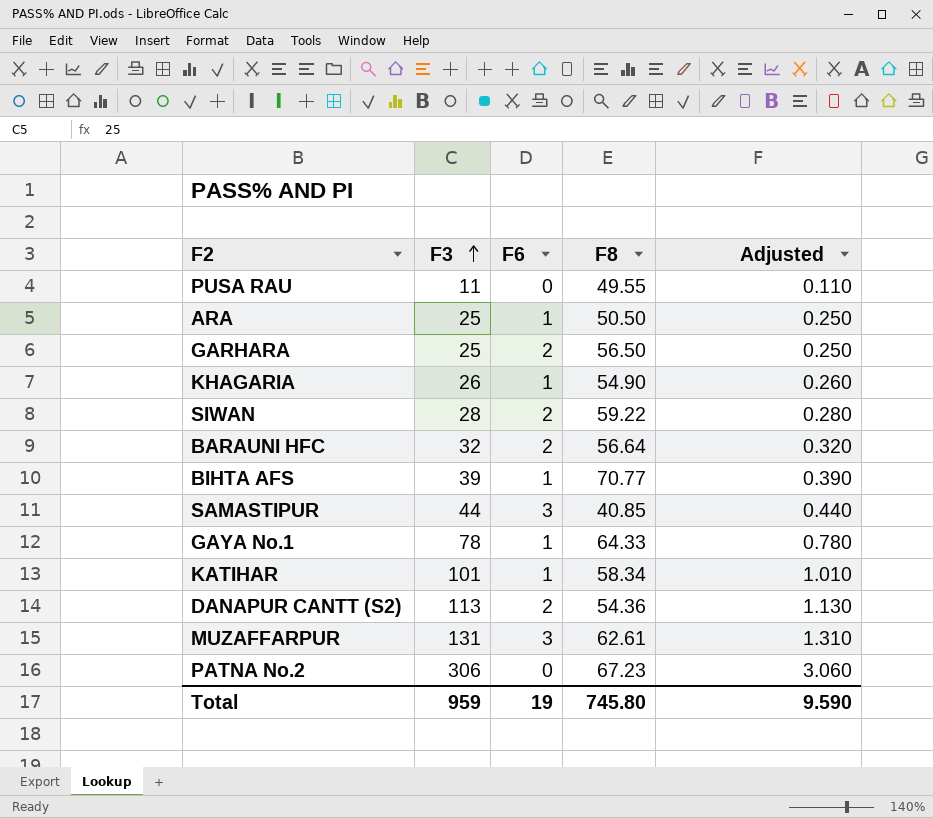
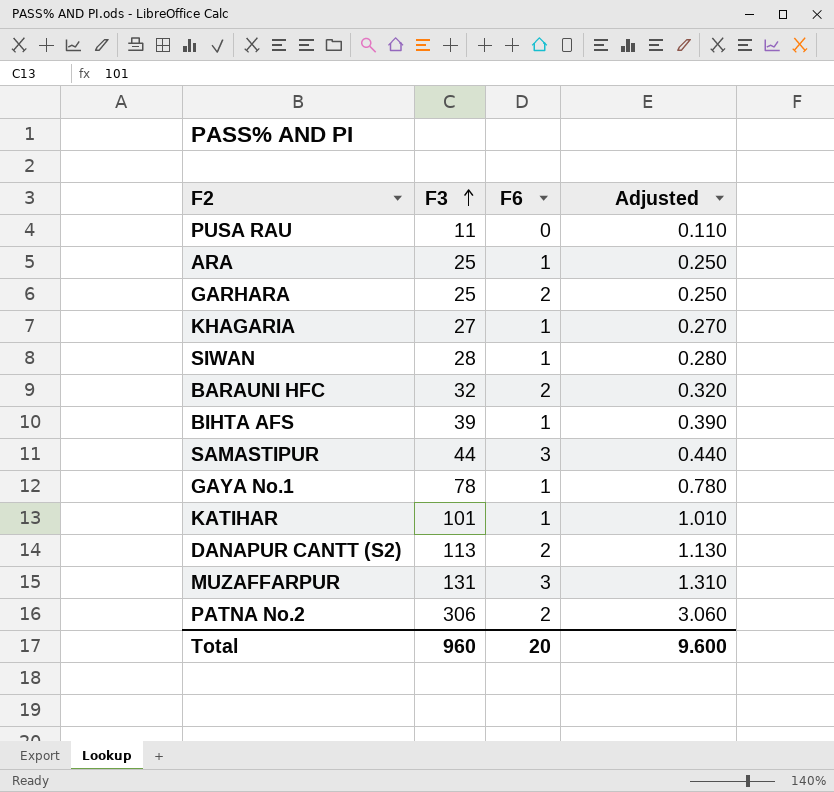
column F8 | position: 4 -> none
KHAGARIA | F3: 26 -> 27
KHAGARIA | Adjusted: 0.260 -> 0.270
SIWAN | F6: 2 -> 1
PATNA No.2 | F6: 0 -> 2
Total | F3: 959 -> 960
Total | F6: 19 -> 20
Total | Adjusted: 9.590 -> 9.600

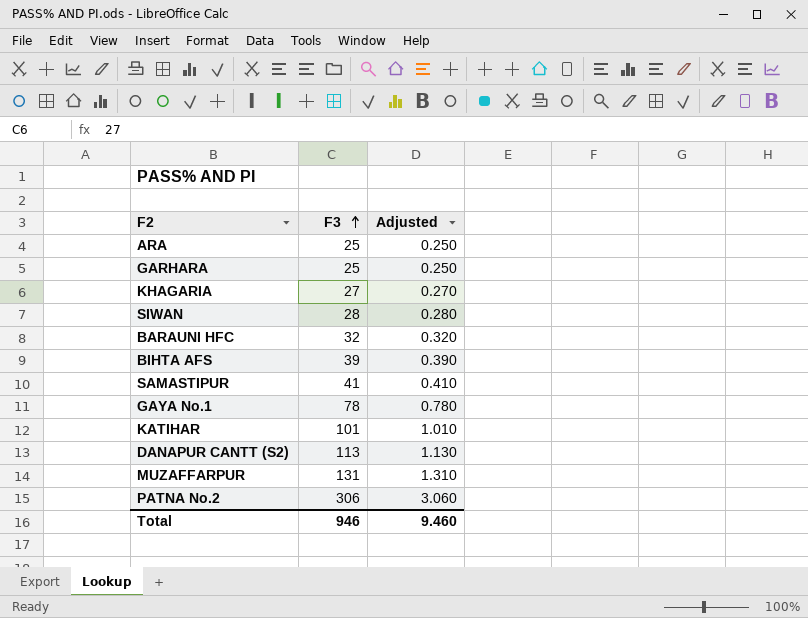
column F6 | position: 3 -> none
row PUSA RAU: 11 | 0 | 0.110 -> none
SAMASTIPUR | F3: 44 -> 41
SAMASTIPUR | Adjusted: 0.440 -> 0.410
Total | F3: 960 -> 946
Total | Adjusted: 9.600 -> 9.460

